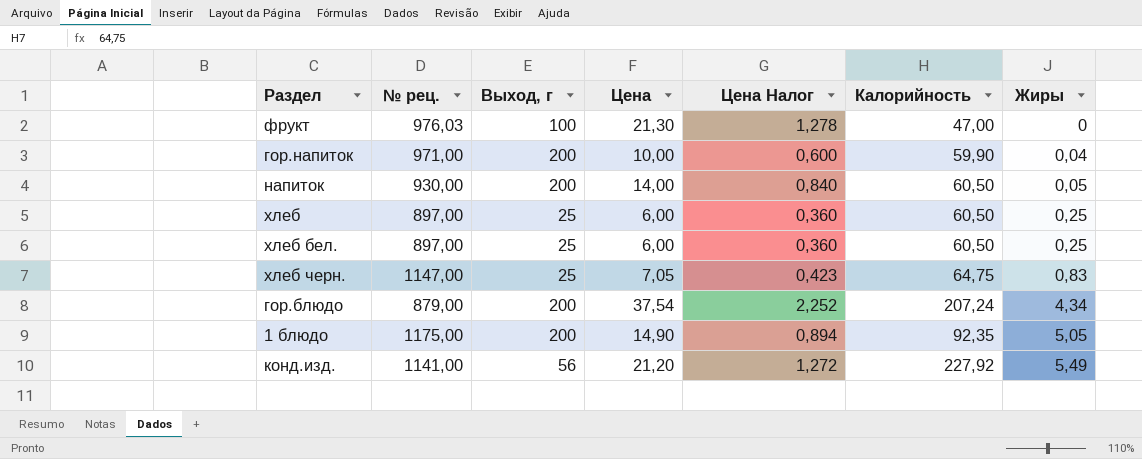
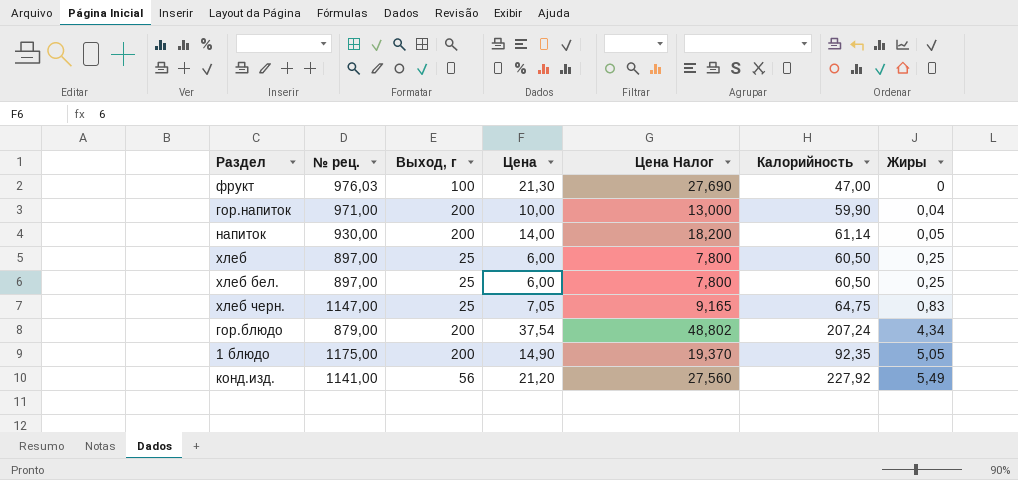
column Цена Налог | formula: [Цена] * 0,06 -> [Цена] * 1,3
напиток | Калорийность: 60,50 -> 61,14

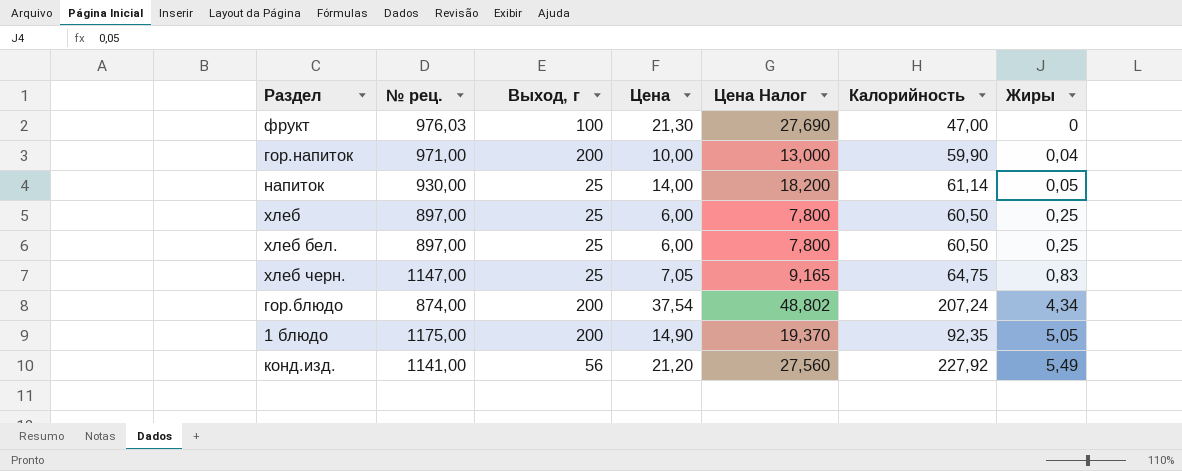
напиток | Выход, г: 200 -> 25
гор.блюдо | № рец.: 879,00 -> 874,00

